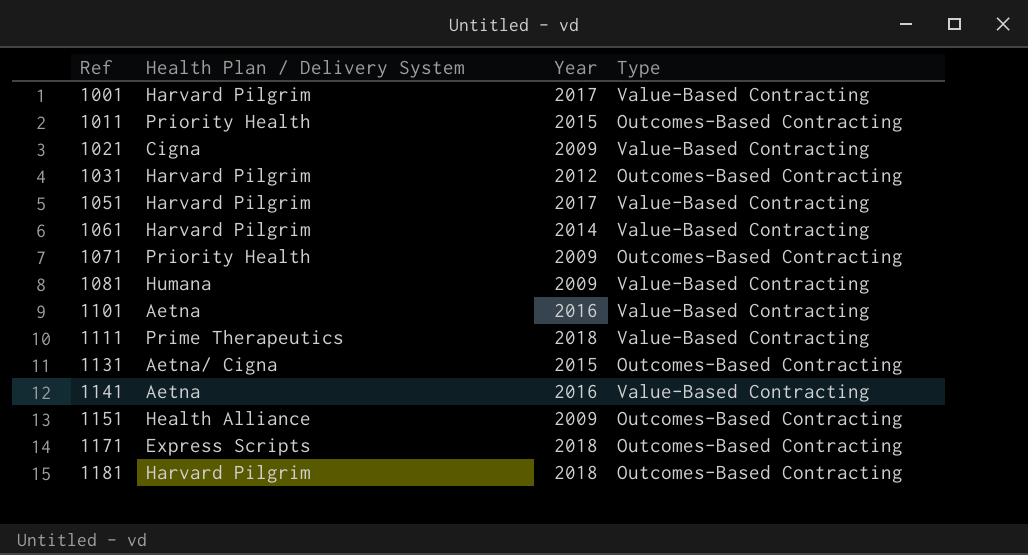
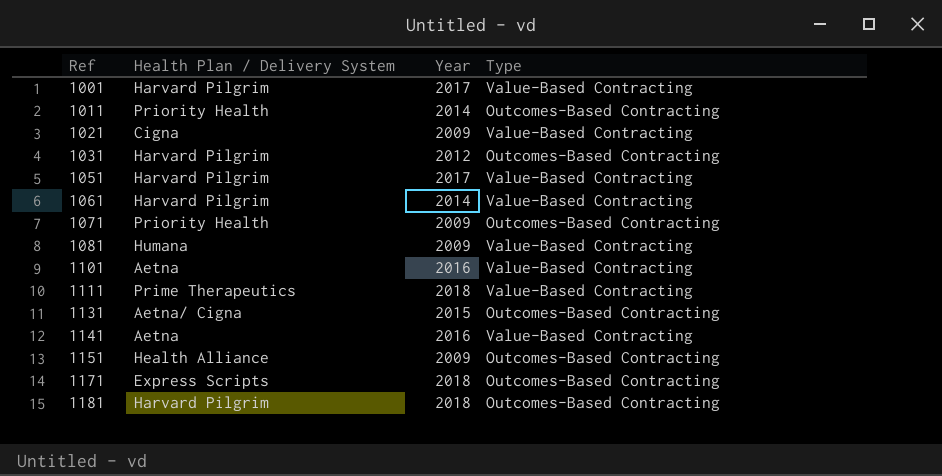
1011 | Year: 2015 -> 2014

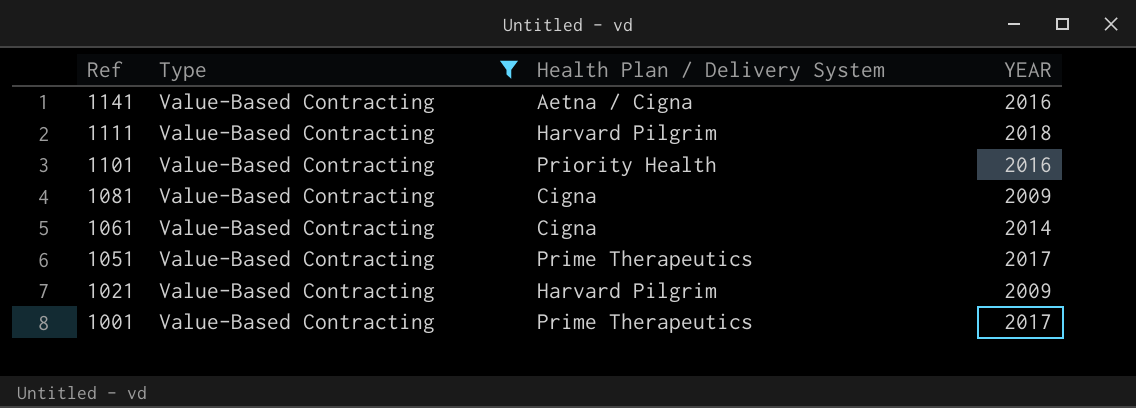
filter: none -> Type = Value-Based Contracting
row order: Ref ascending -> Ref descending
column Type | position: 4 -> 2
column name: Year -> YEAR
1141 | Health Plan / Delivery System: Aetna -> Aetna / Cigna
1111 | Health Plan / Delivery System: Prime Therapeutics -> Harvard Pilgrim
1101 | Health Plan / Delivery System: Aetna -> Priority Health
1081 | Health Plan / Delivery System: Humana -> Cigna
1061 | Health Plan / Delivery System: Harvard Pilgrim -> Cigna
1051 | Health Plan / Delivery System: Harvard Pilgrim -> Prime Therapeutics
1021 | Health Plan / Delivery System: Cigna -> Harvard Pilgrim
1001 | Health Plan / Delivery System: Harvard Pilgrim -> Prime Therapeutics

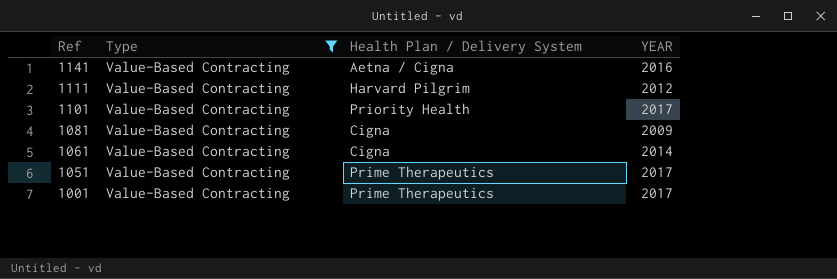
row 1021: Value-Based Contracting | Harvard Pilgrim | 2009 -> none
1111 | YEAR: 2018 -> 2012
1101 | YEAR: 2016 -> 2017

